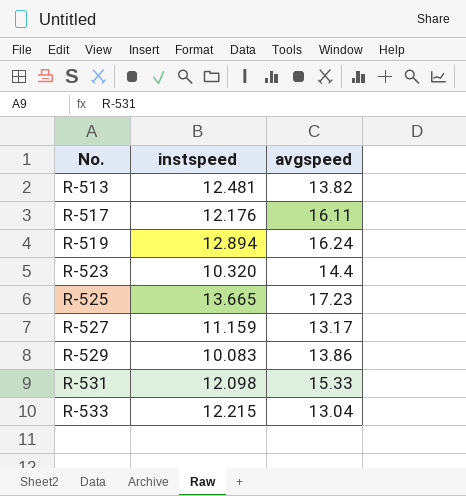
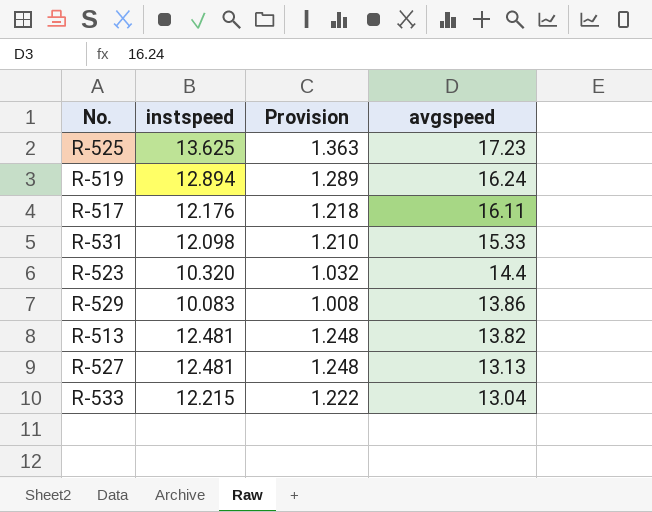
row order: No. ascending -> avgspeed descending
column Provision | formula: none -> [instspeed] * 0.1
R-525 | instspeed: 13.665 -> 13.625
R-527 | instspeed: 11.159 -> 12.481
R-527 | avgspeed: 13.17 -> 13.13

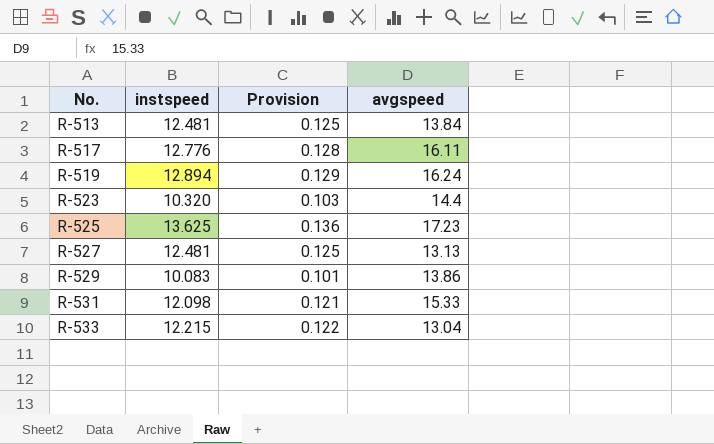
row order: avgspeed descending -> No. ascending
column Provision | formula: [instspeed] * 0.1 -> [instspeed] * 0.01
R-513 | avgspeed: 13.82 -> 13.84
R-517 | instspeed: 12.176 -> 12.776

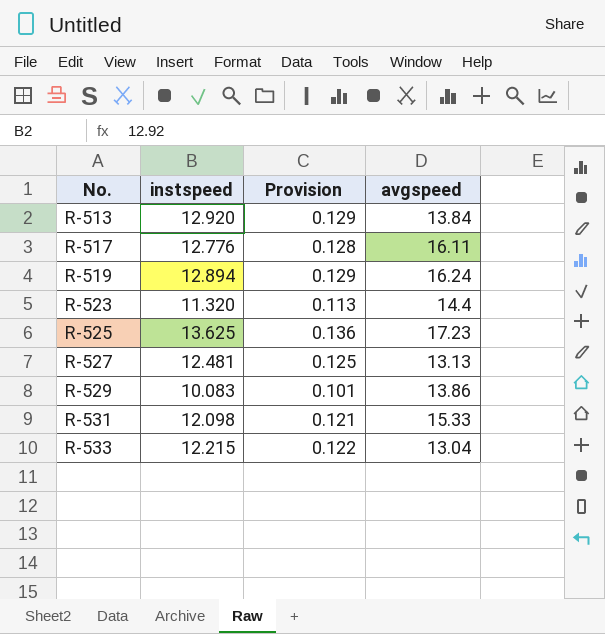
R-513 | instspeed: 12.481 -> 12.920
R-513 | Provision: 0.125 -> 0.129
R-523 | instspeed: 10.320 -> 11.320
R-523 | Provision: 0.103 -> 0.113

